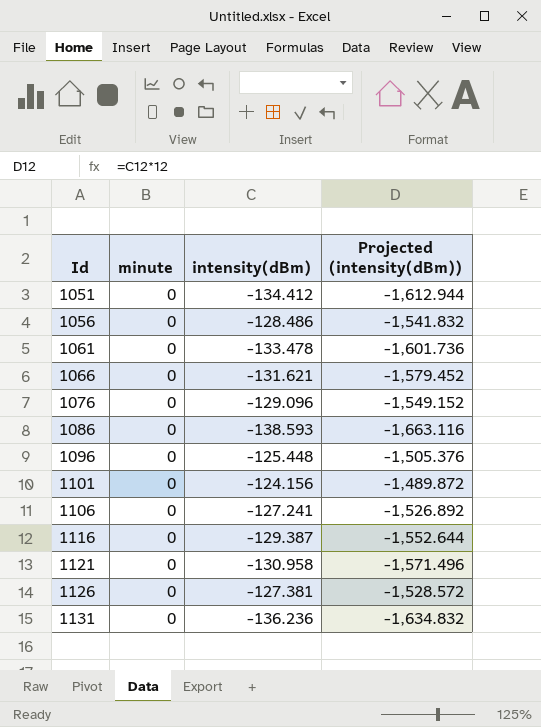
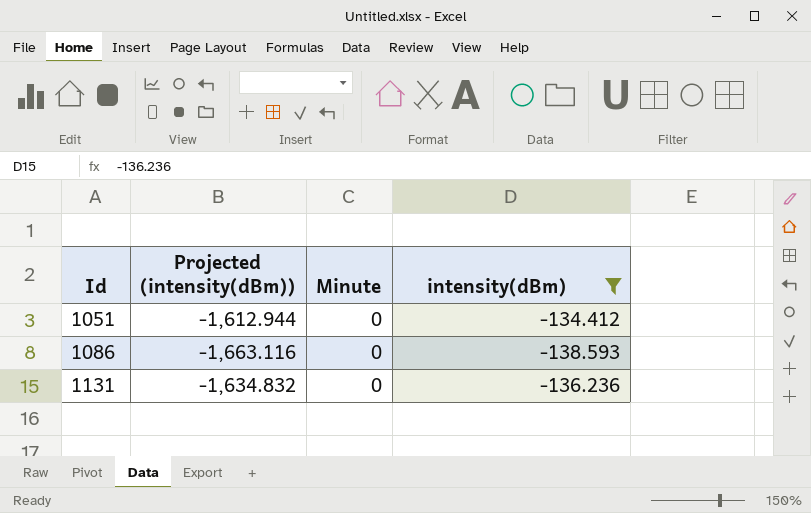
filter: none -> intensity(dBm) <= -134.412
column Projected (intensity(dBm)) | position: 4 -> 2
column name: minute -> Minute

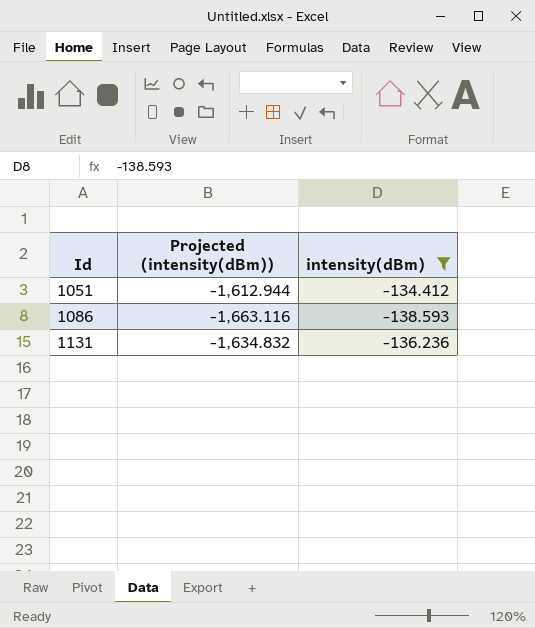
column Minute | position: 3 -> none

